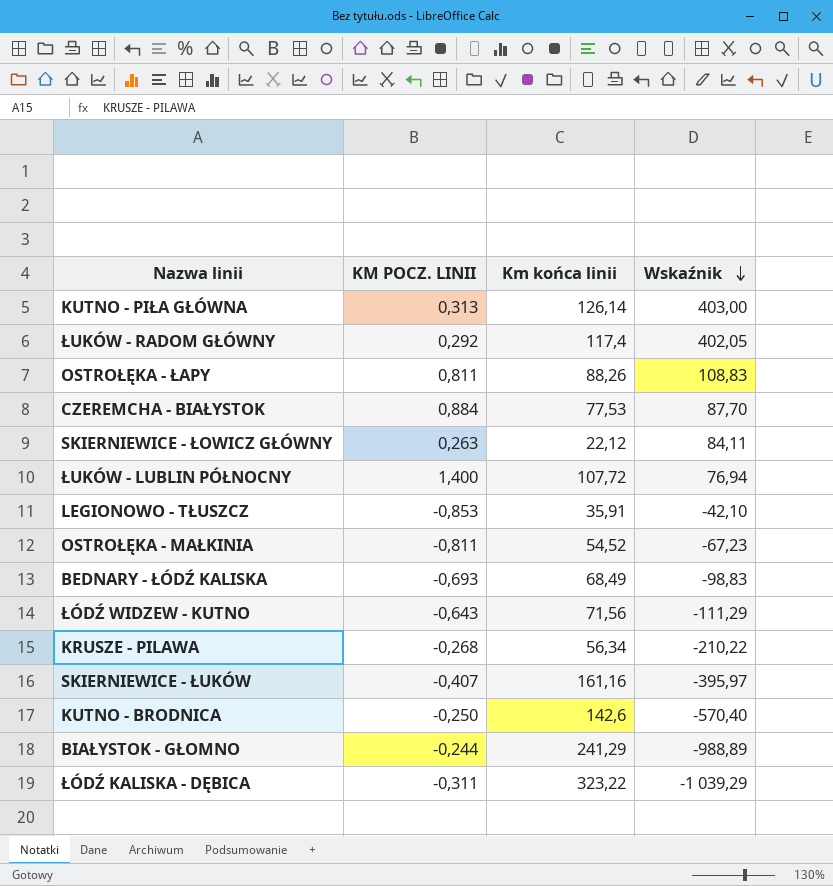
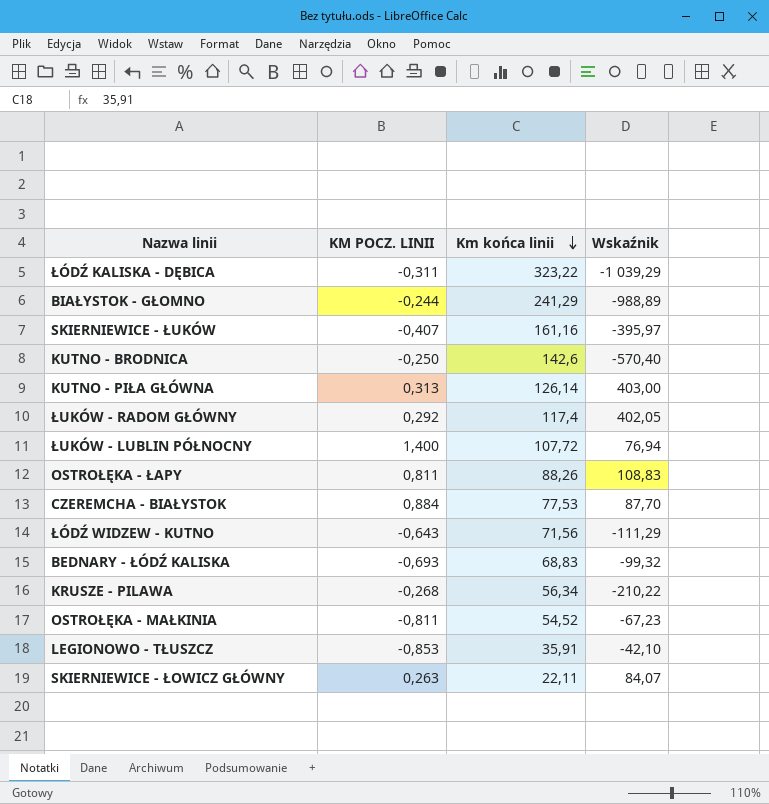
row order: Wskaźnik descending -> Km końca linii descending
BEDNARY - ŁÓDŹ KALISKA | Km końca linii: 68,49 -> 68,83
BEDNARY - ŁÓDŹ KALISKA | Wskaźnik: -98,83 -> -99,32
SKIERNIEWICE - ŁOWICZ GŁÓWNY | Km końca linii: 22,12 -> 22,11
SKIERNIEWICE - ŁOWICZ GŁÓWNY | Wskaźnik: 84,11 -> 84,07

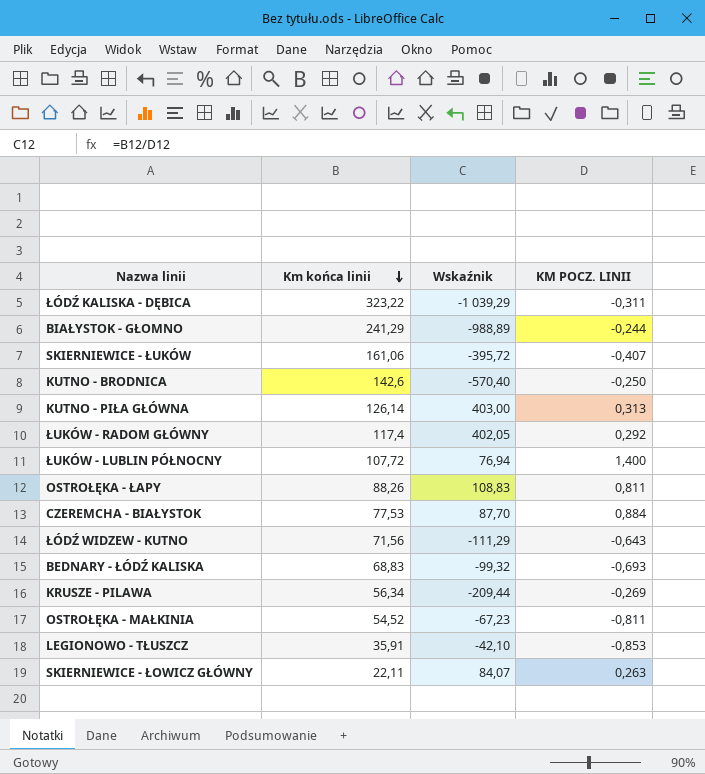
column KM POCZ. LINII | position: 2 -> 4
SKIERNIEWICE - ŁUKÓW | Km końca linii: 161,16 -> 161,06
SKIERNIEWICE - ŁUKÓW | Wskaźnik: -395,97 -> -395,72
KRUSZE - PILAWA | Wskaźnik: -210,22 -> -209,44
KRUSZE - PILAWA | KM POCZ. LINII: -0,268 -> -0,269

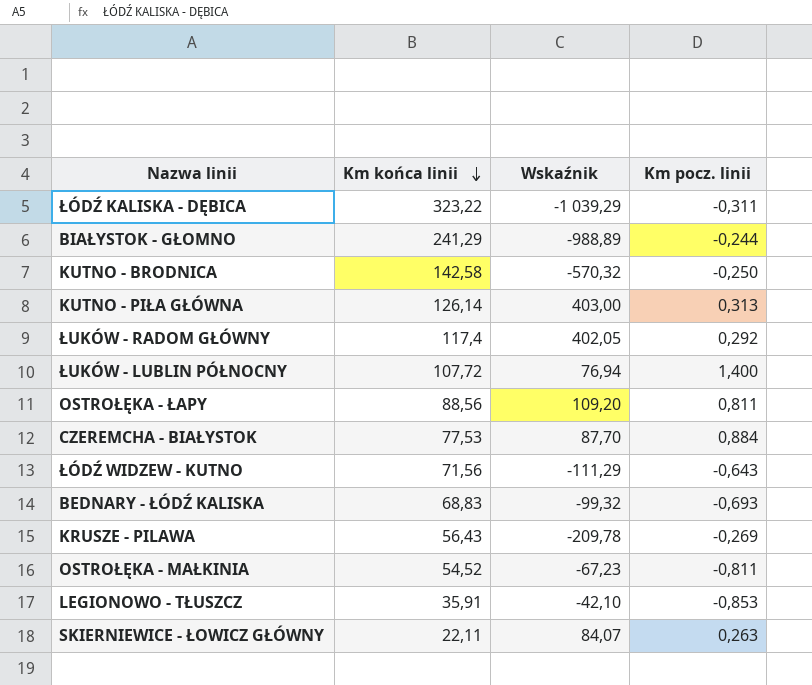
column name: KM POCZ. LINII -> Km pocz. linii
row SKIERNIEWICE - ŁUKÓW: 161,06 | -395,72 | -0,407 -> none
KUTNO - BRODNICA | Km końca linii: 142,6 -> 142,58
KUTNO - BRODNICA | Wskaźnik: -570,40 -> -570,32
OSTROŁĘKA - ŁAPY | Km końca linii: 88,26 -> 88,56
OSTROŁĘKA - ŁAPY | Wskaźnik: 108,83 -> 109,20
KRUSZE - PILAWA | Km końca linii: 56,34 -> 56,43
KRUSZE - PILAWA | Wskaźnik: -209,44 -> -209,78

